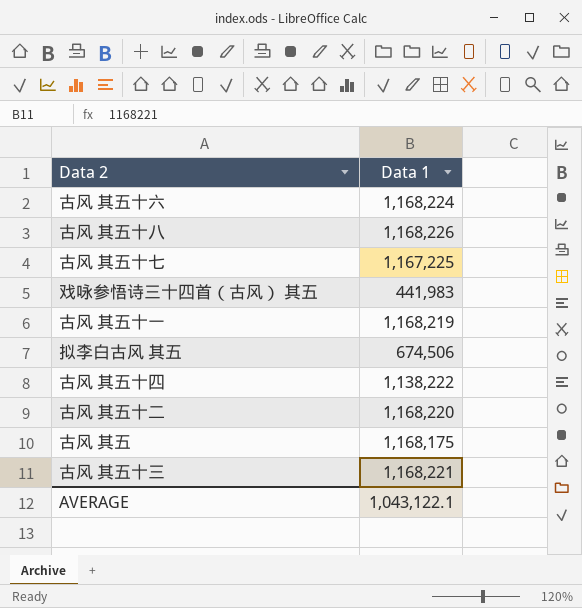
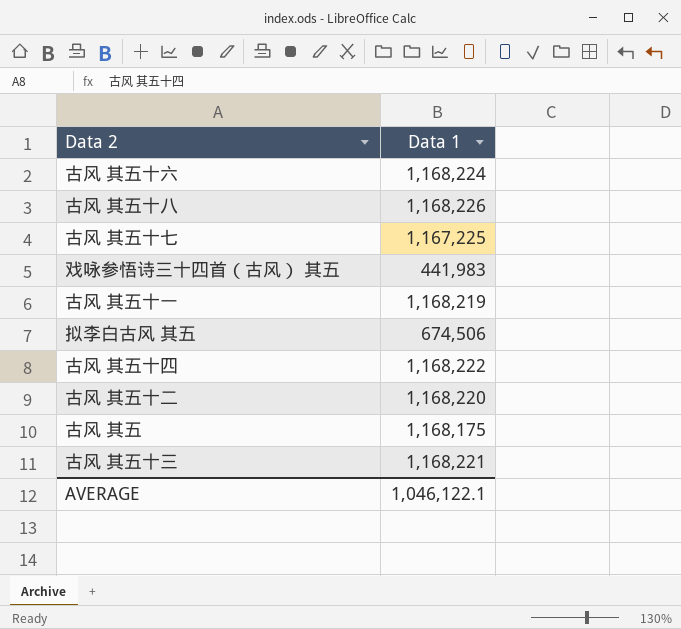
古风 其五十四 | Data 1: 1,138,222 -> 1,168,222
AVERAGE | Data 1: 1,043,122.1 -> 1,046,122.1

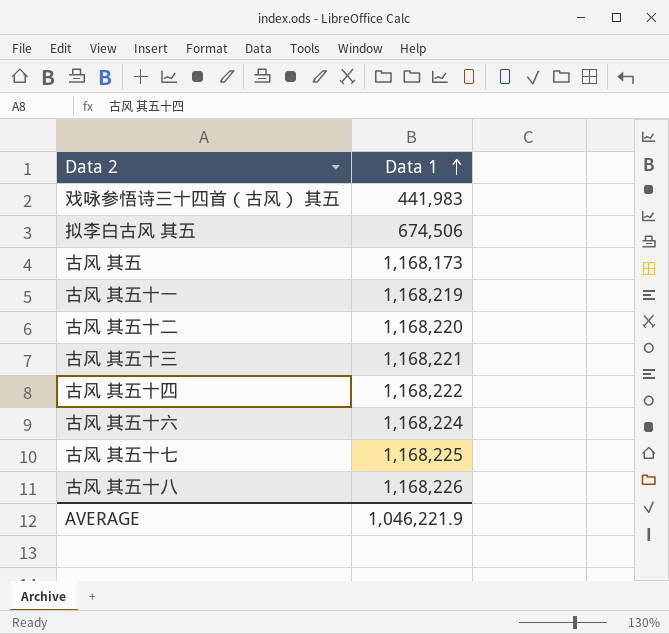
row order: none -> Data 1 ascending
古风 其五 | Data 1: 1,168,175 -> 1,168,173
古风 其五十七 | Data 1: 1,167,225 -> 1,168,225
AVERAGE | Data 1: 1,046,122.1 -> 1,046,221.9

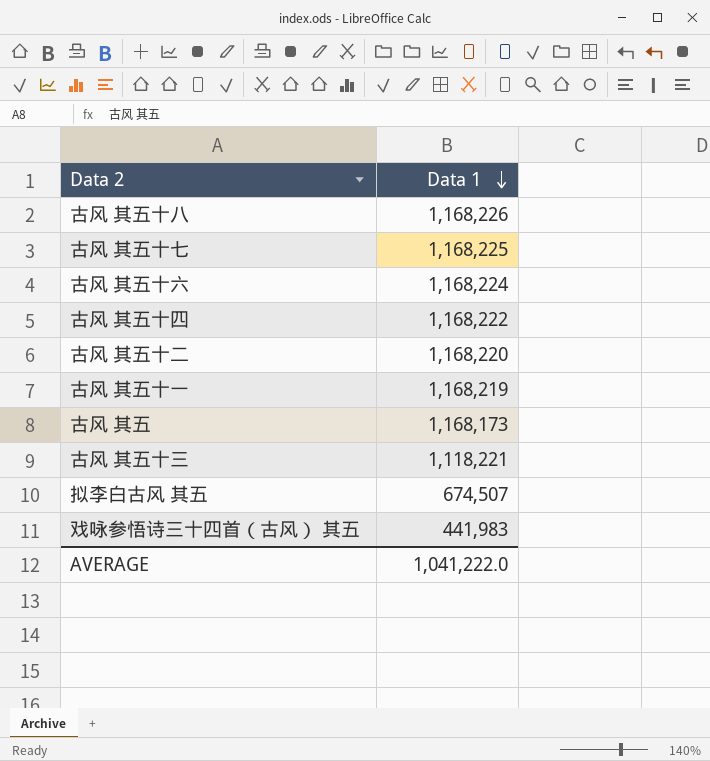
row order: Data 1 ascending -> Data 1 descending
古风 其五十三 | Data 1: 1,168,221 -> 1,118,221
拟李白古风 其五 | Data 1: 674,506 -> 674,507
AVERAGE | Data 1: 1,046,221.9 -> 1,041,222.0

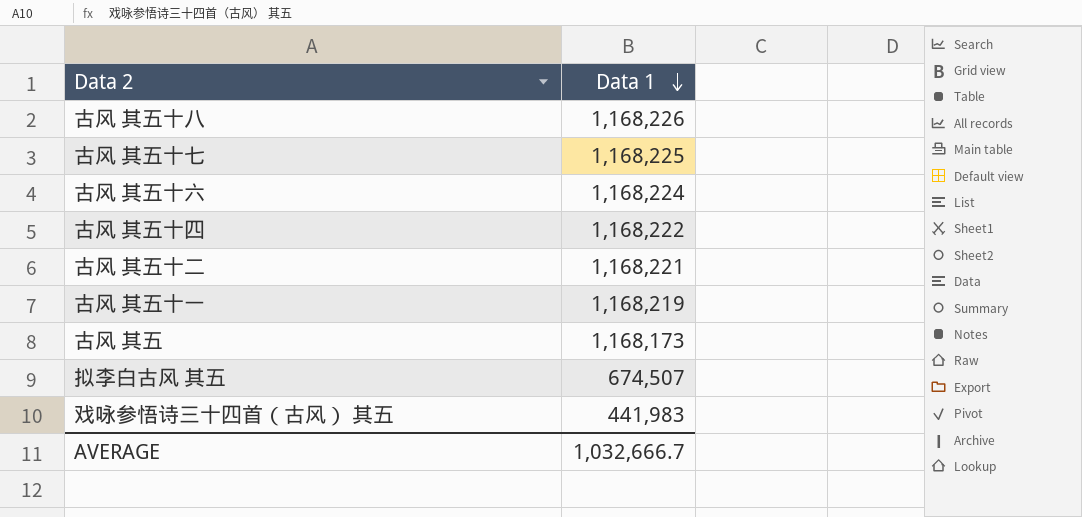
row 古风 其五十三: 1,118,221 -> none
古风 其五十二 | Data 1: 1,168,220 -> 1,168,221
AVERAGE | Data 1: 1,041,222.0 -> 1,032,666.7

